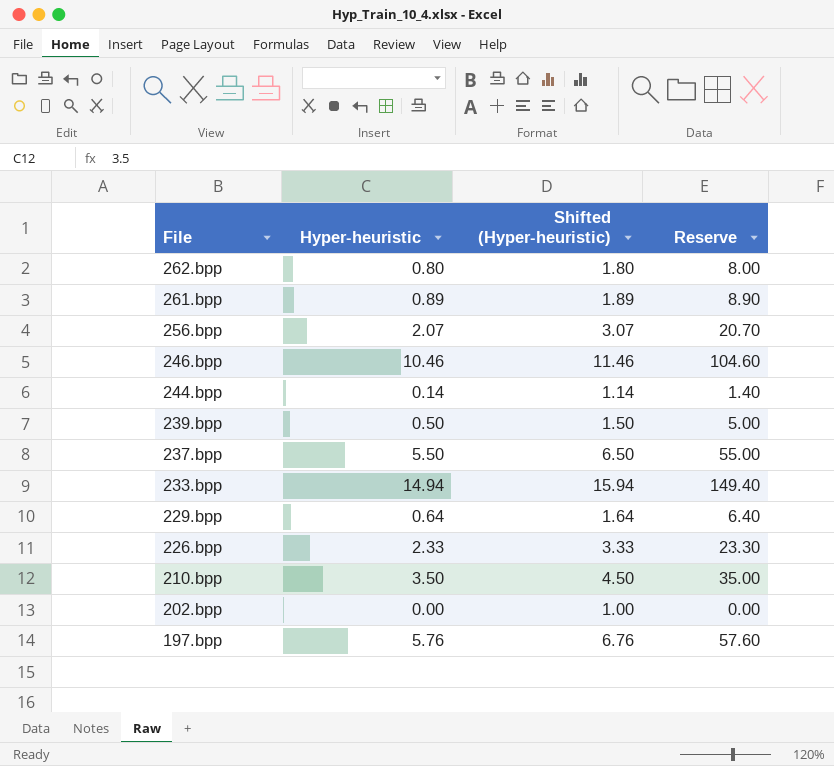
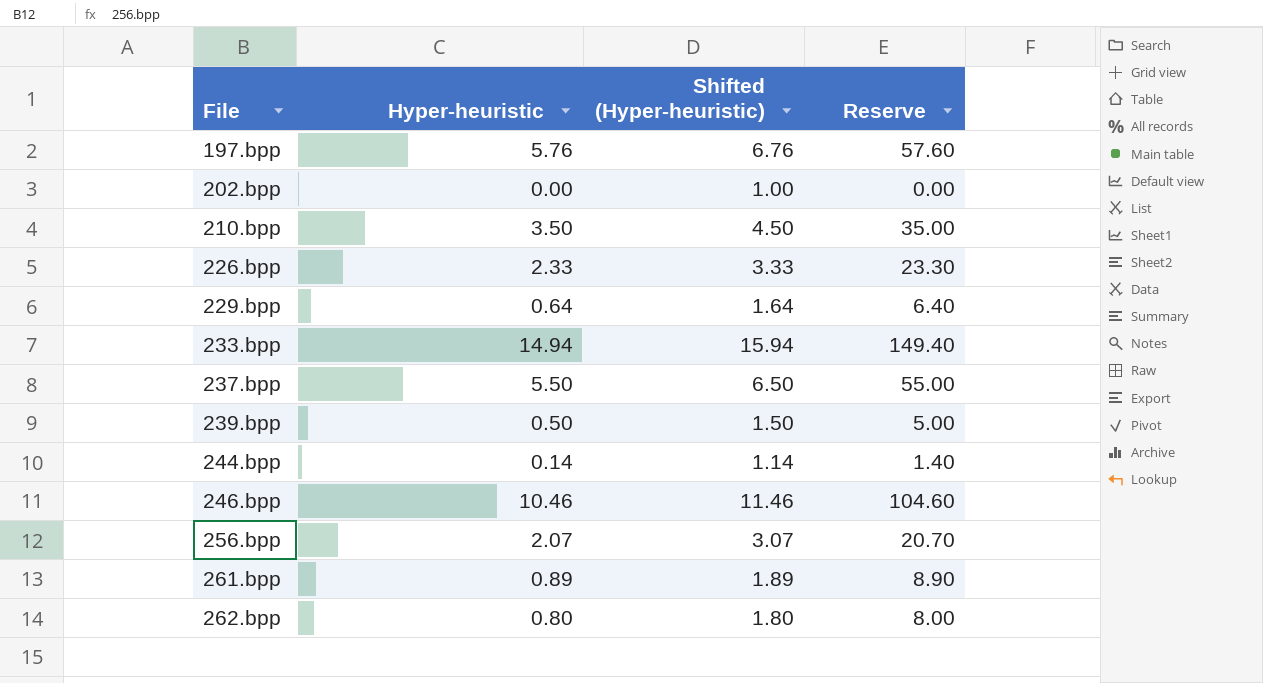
row order: File descending -> File ascending

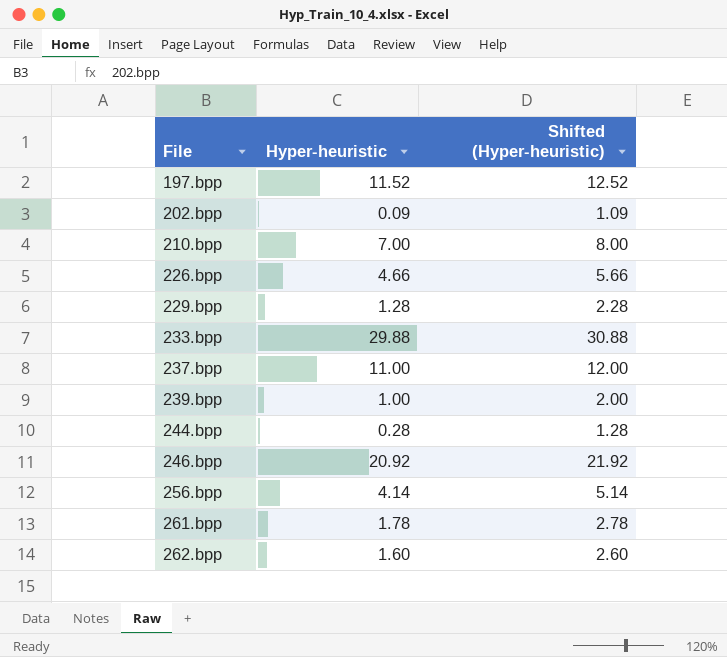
column Reserve | formula: [Hyper-heuristic] * 10 -> none
197.bpp | Hyper-heuristic: 5.76 -> 11.52
197.bpp | Shifted (Hyper-heuristic): 6.76 -> 12.52
202.bpp | Hyper-heuristic: 0.00 -> 0.09
202.bpp | Shifted (Hyper-heuristic): 1.00 -> 1.09
210.bpp | Hyper-heuristic: 3.50 -> 7.00
210.bpp | Shifted (Hyper-heuristic): 4.50 -> 8.00
226.bpp | Hyper-heuristic: 2.33 -> 4.66
226.bpp | Shifted (Hyper-heuristic): 3.33 -> 5.66
229.bpp | Hyper-heuristic: 0.64 -> 1.28
229.bpp | Shifted (Hyper-heuristic): 1.64 -> 2.28
233.bpp | Hyper-heuristic: 14.94 -> 29.88
233.bpp | Shifted (Hyper-heuristic): 15.94 -> 30.88
237.bpp | Hyper-heuristic: 5.50 -> 11.00
237.bpp | Shifted (Hyper-heuristic): 6.50 -> 12.00
239.bpp | Hyper-heuristic: 0.50 -> 1.00
239.bpp | Shifted (Hyper-heuristic): 1.50 -> 2.00
244.bpp | Hyper-heuristic: 0.14 -> 0.28
244.bpp | Shifted (Hyper-heuristic): 1.14 -> 1.28
246.bpp | Hyper-heuristic: 10.46 -> 20.92
246.bpp | Shifted (Hyper-heuristic): 11.46 -> 21.92
256.bpp | Hyper-heuristic: 2.07 -> 4.14
256.bpp | Shifted (Hyper-heuristic): 3.07 -> 5.14
261.bpp | Hyper-heuristic: 0.89 -> 1.78
261.bpp | Shifted (Hyper-heuristic): 1.89 -> 2.78
262.bpp | Hyper-heuristic: 0.80 -> 1.60
262.bpp | Shifted (Hyper-heuristic): 1.80 -> 2.60

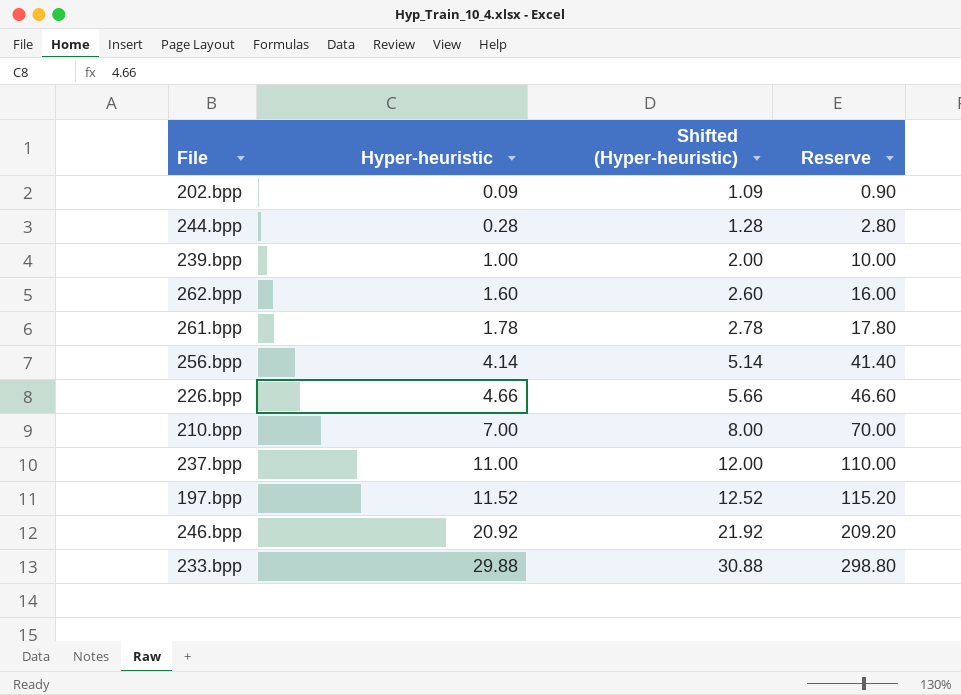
row order: File ascending -> Hyper-heuristic ascending
column Reserve | formula: none -> [Hyper-heuristic] * 10
row 229.bpp: 1.28 | 2.28 -> none

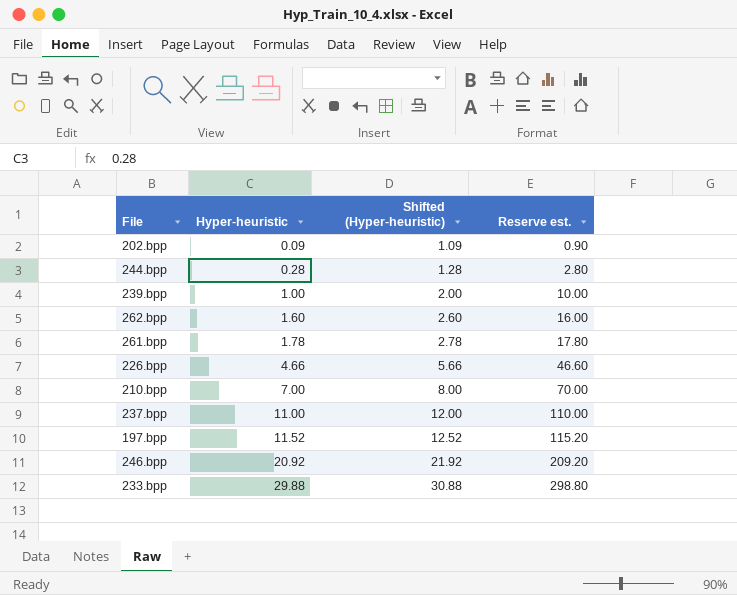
column name: Reserve -> Reserve est.
row 256.bpp: 4.14 | 5.14 | 41.40 -> none

